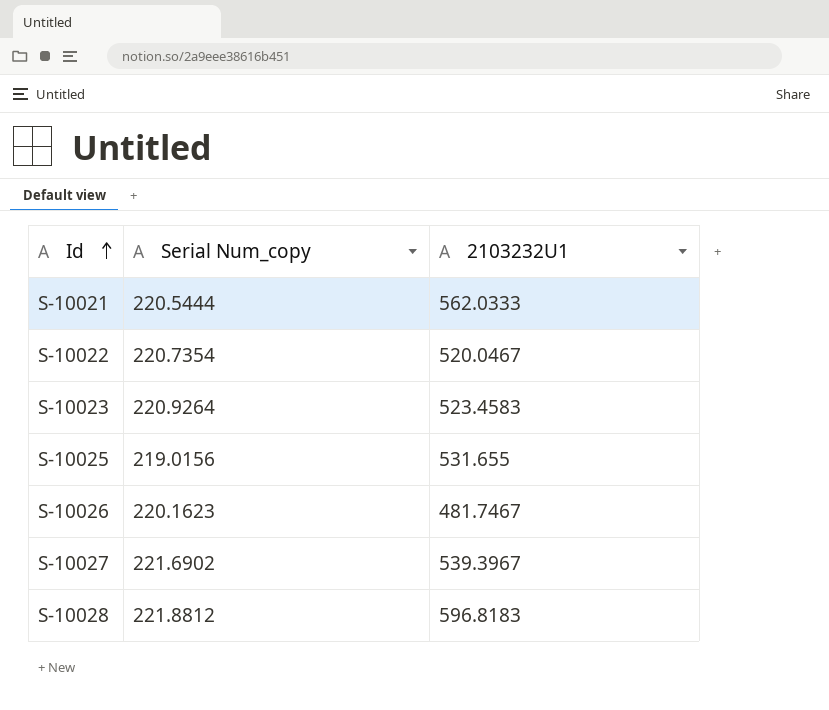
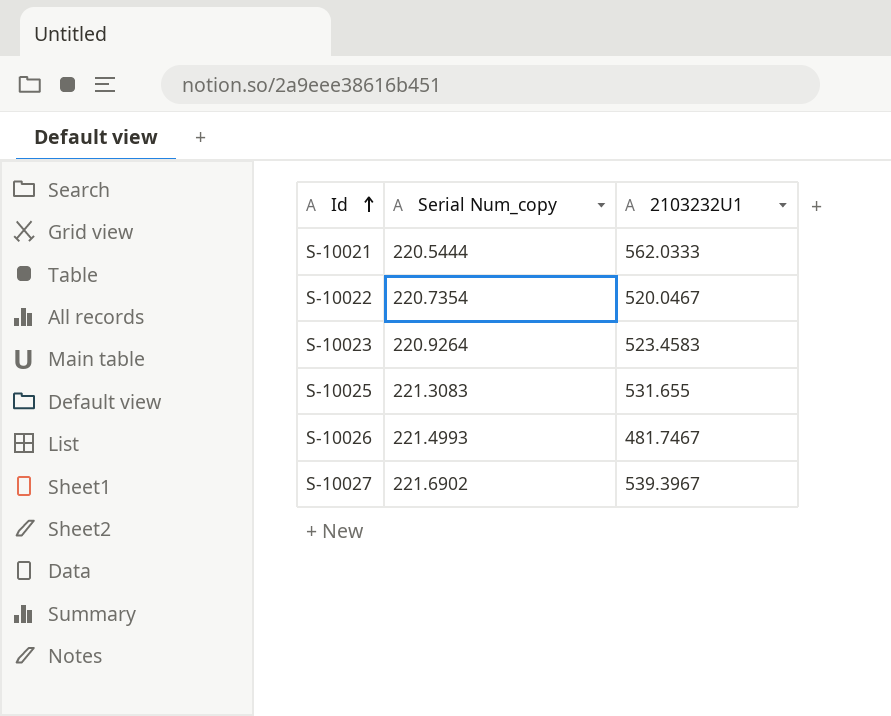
row S-10028: 221.8812 | 596.8183 -> none
S-10025 | Serial Num_copy: 219.0156 -> 221.3083
S-10026 | Serial Num_copy: 220.1623 -> 221.4993

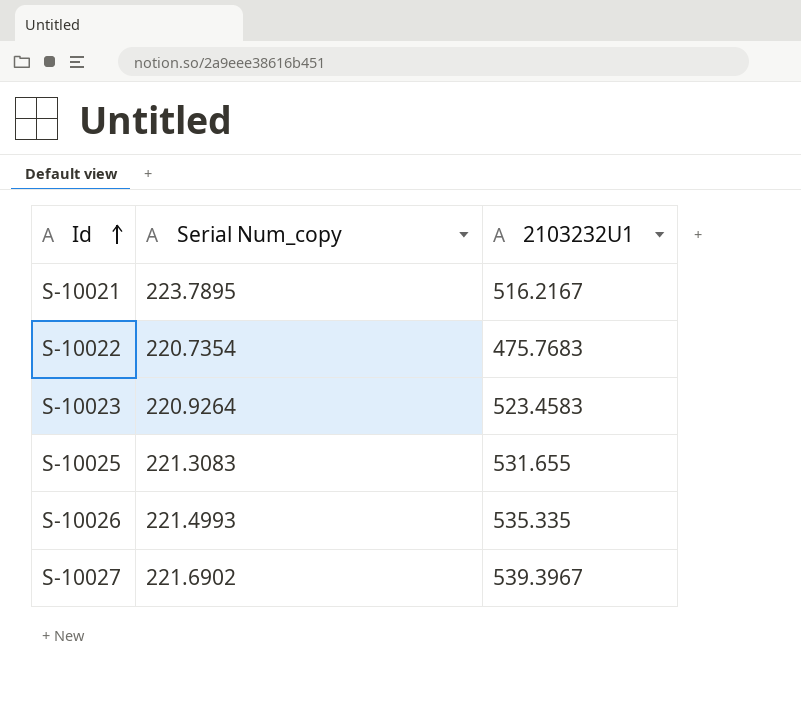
S-10021 | Serial Num_copy: 220.5444 -> 223.7895
S-10021 | 2103232U1: 562.0333 -> 516.2167
S-10022 | 2103232U1: 520.0467 -> 475.7683
S-10026 | 2103232U1: 481.7467 -> 535.335

